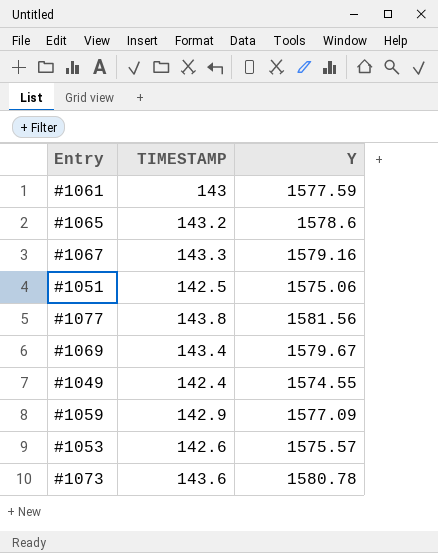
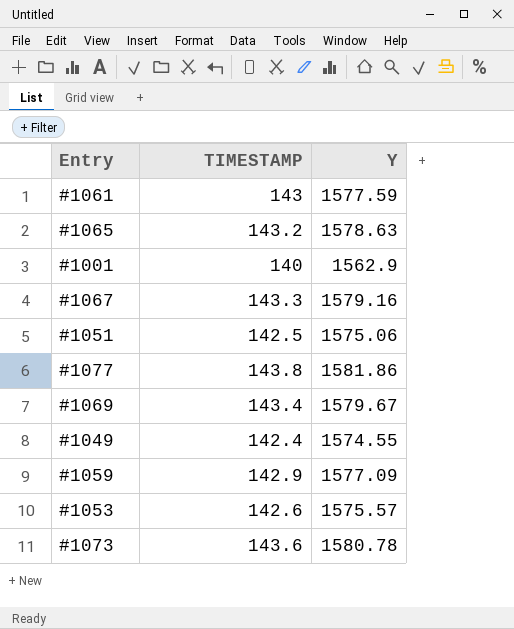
#1065 | Y: 1578.6 -> 1578.63
row #1001: none -> 140 | 1562.9
#1077 | Y: 1581.56 -> 1581.86

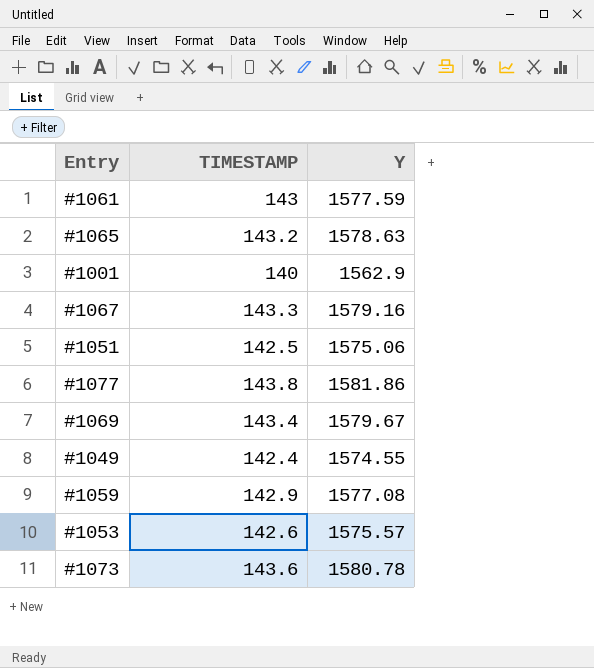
#1059 | Y: 1577.09 -> 1577.08

